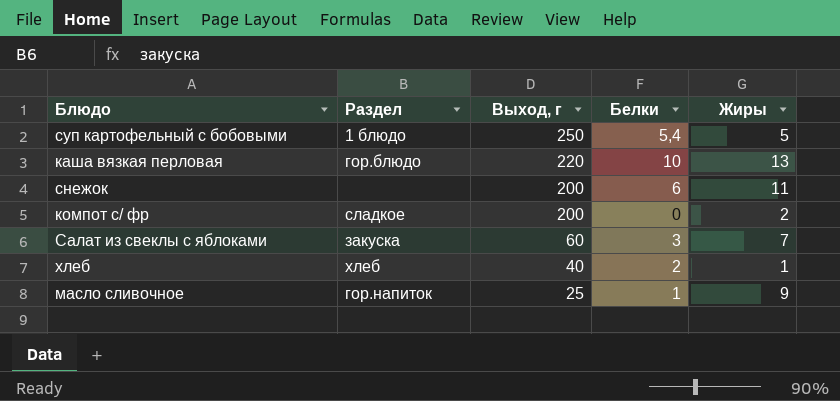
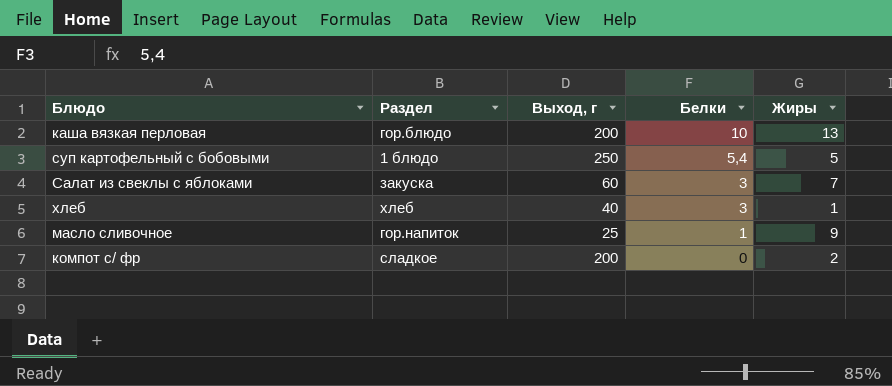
row order: Выход, г descending -> Белки descending
row снежок: none | 200 | 6 | 11 -> none
каша вязкая перловая | Выход, г: 220 -> 200
хлеб | Белки: 2 -> 3

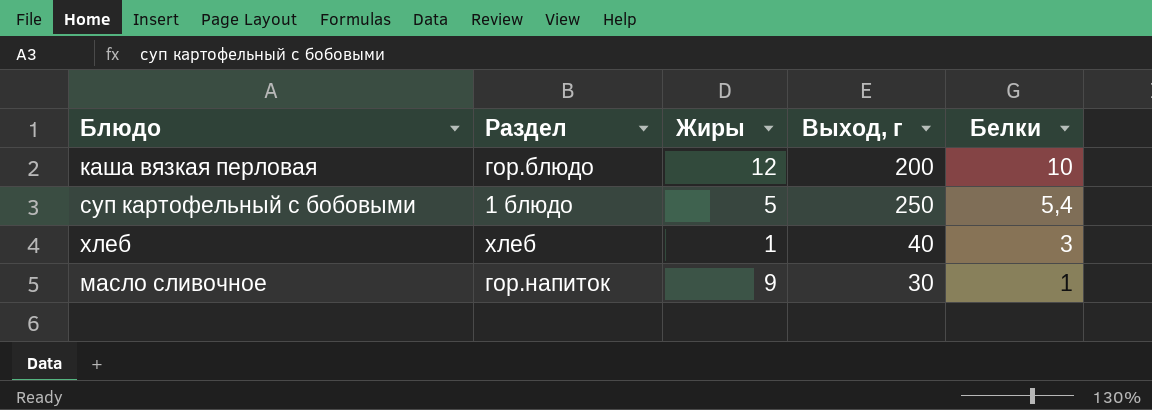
column Жиры | position: 5 -> 3
row Салат из свеклы с яблоками: закуска | 60 | 3 | 7 -> none
row компот с/ фр: сладкое | 200 | 0 | 2 -> none
каша вязкая перловая | Жиры: 13 -> 12
масло сливочное | Выход, г: 25 -> 30

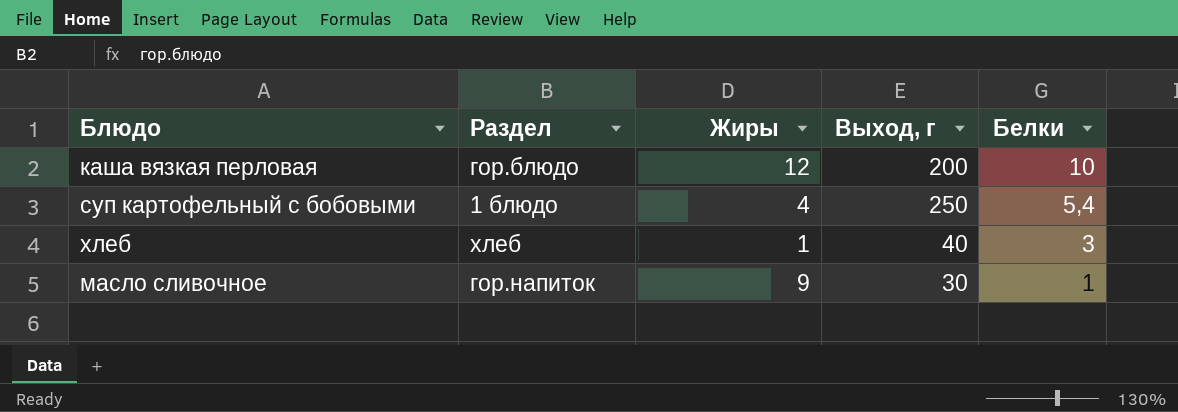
суп картофельный с бобовыми | Жиры: 5 -> 4

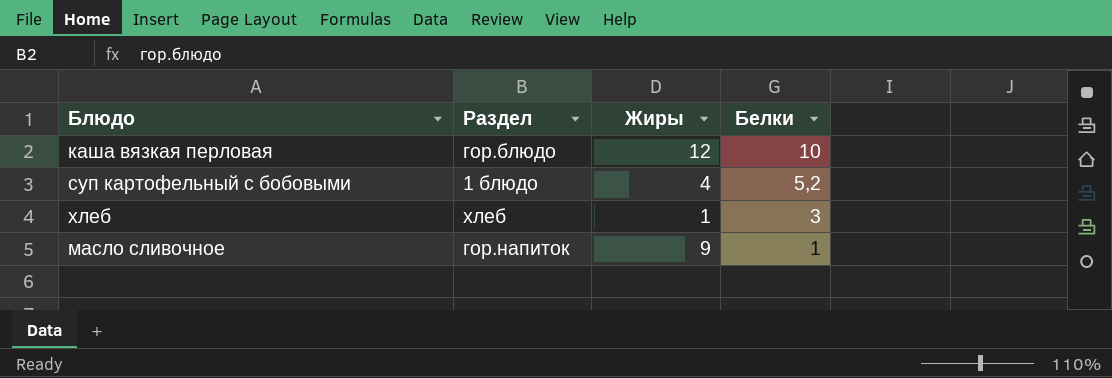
column Выход, г | position: 4 -> none
суп картофельный с бобовыми | Белки: 5,4 -> 5,2

